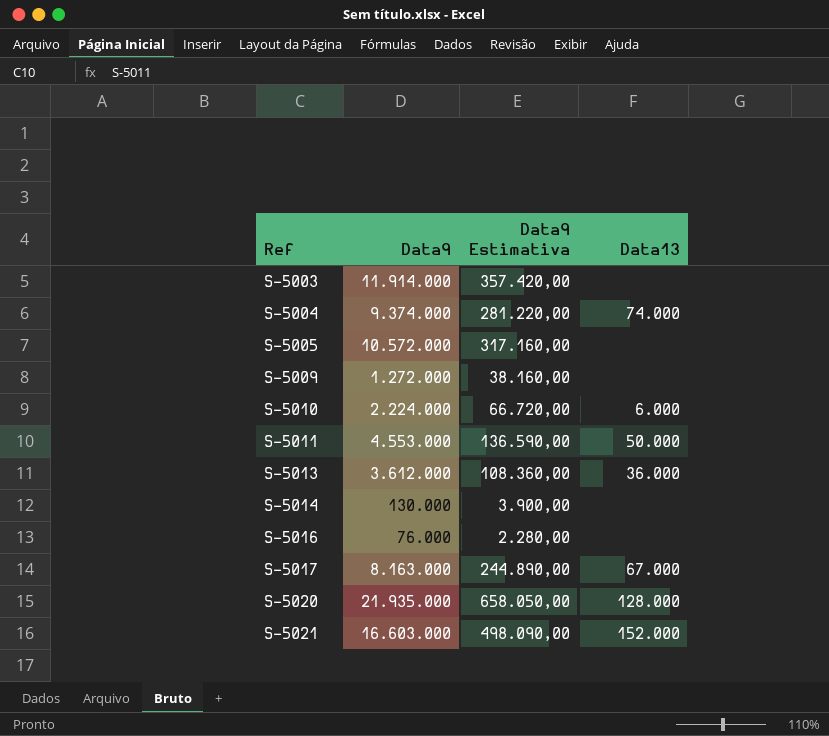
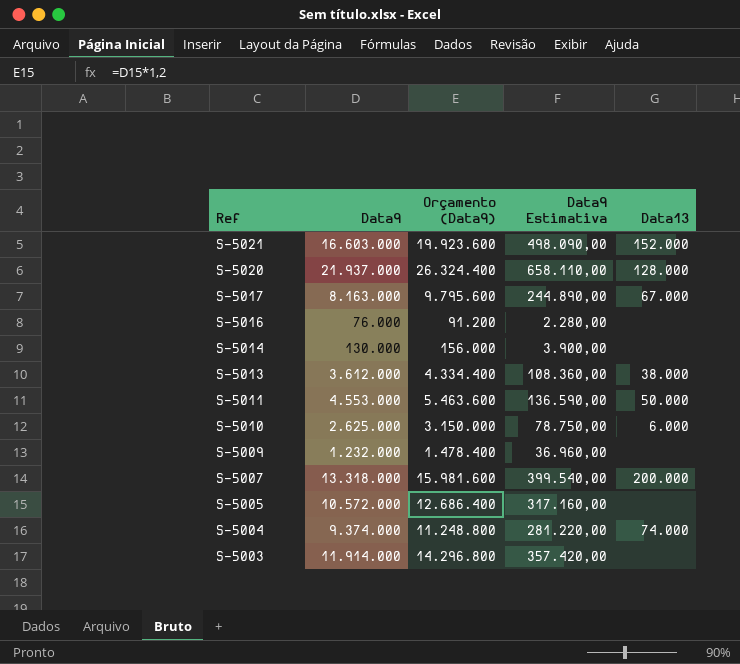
row order: Ref ascending -> Ref descending
column Orçamento (Data9) | formula: none -> [Data9] * 1,2
S-5020 | Data9: 21.935.000 -> 21.937.000
S-5020 | Data9 Estimativa: 658.050,00 -> 658.110,00
S-5013 | Data13: 36.000 -> 38.000
S-5010 | Data9: 2.224.000 -> 2.625.000
S-5010 | Data9 Estimativa: 66.720,00 -> 78.750,00
S-5009 | Data9: 1.272.000 -> 1.232.000
S-5009 | Data9 Estimativa: 38.160,00 -> 36.960,00
row S-5007: none -> 13.318.000 | 15.981.600 | 399.540,00 | 200.000

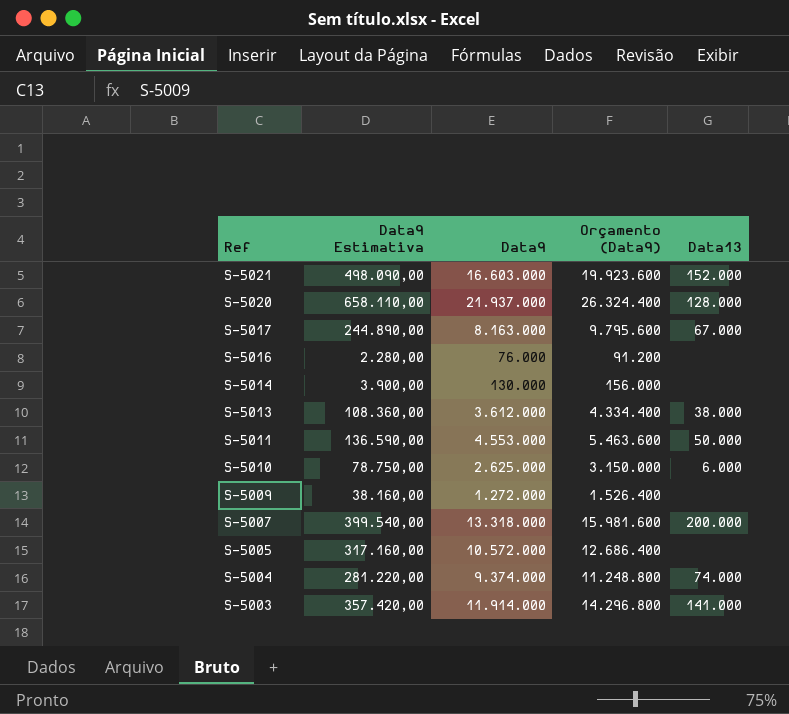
column Data9 Estimativa | position: 4 -> 2
S-5009 | Data9 Estimativa: 36.960,00 -> 38.160,00
S-5009 | Data9: 1.232.000 -> 1.272.000
S-5009 | Orçamento (Data9): 1.478.400 -> 1.526.400
S-5003 | Data13: none -> 141.000

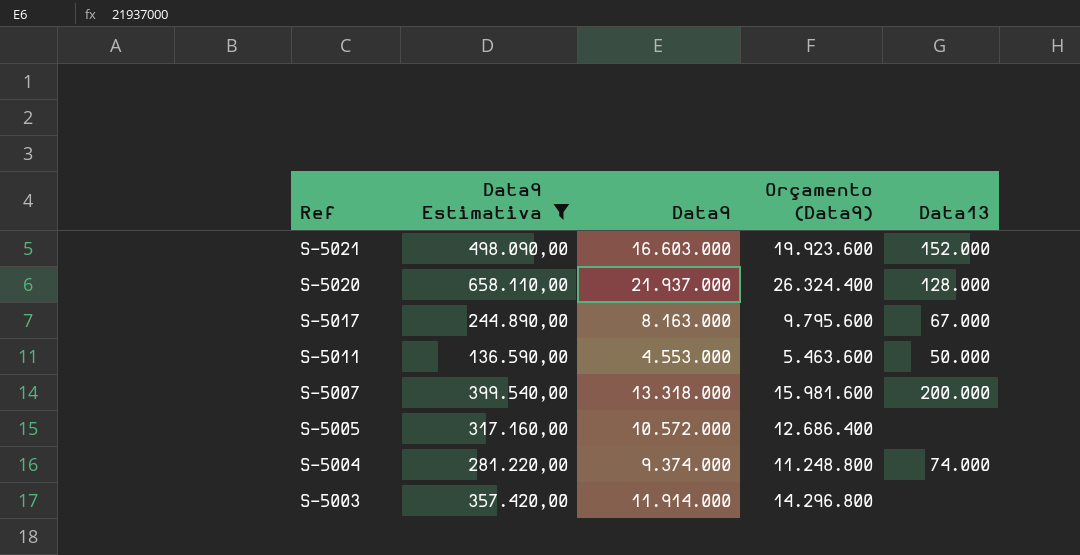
filter: none -> Data9 Estimativa >= 136.590,00
S-5003 | Data13: 141.000 -> none

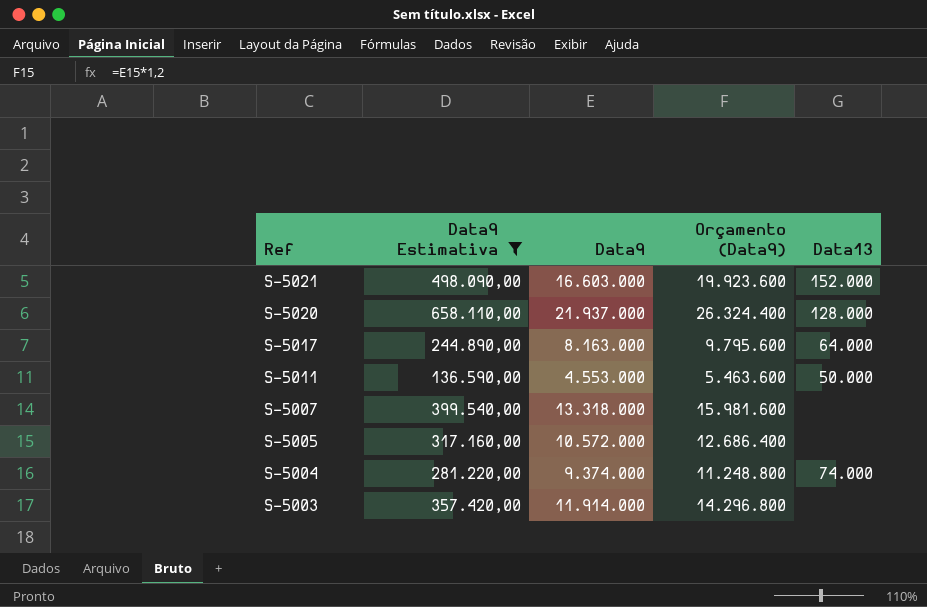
S-5017 | Data13: 67.000 -> 64.000
S-5007 | Data13: 200.000 -> none

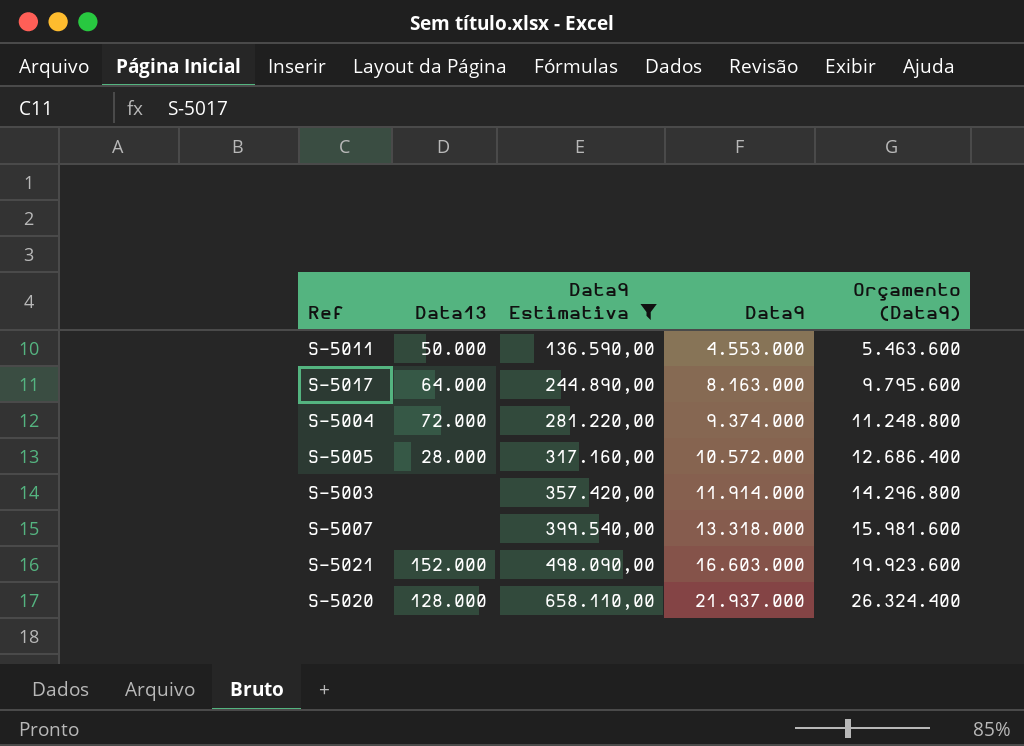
row order: Ref descending -> Data9 Estimativa ascending
column Data13 | position: 5 -> 2
S-5004 | Data13: 74.000 -> 72.000
S-5005 | Data13: none -> 28.000

